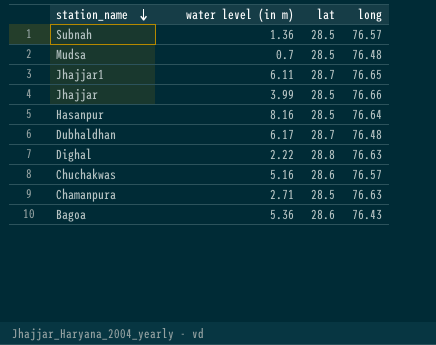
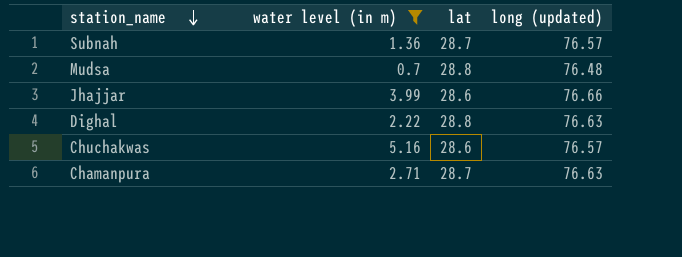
filter: none -> water level (in m) <= 5.16
column name: long -> long (updated)
Subnah | lat: 28.5 -> 28.7
Mudsa | lat: 28.5 -> 28.8
Jhajjar | lat: 28.5 -> 28.6
Chamanpura | lat: 28.5 -> 28.7

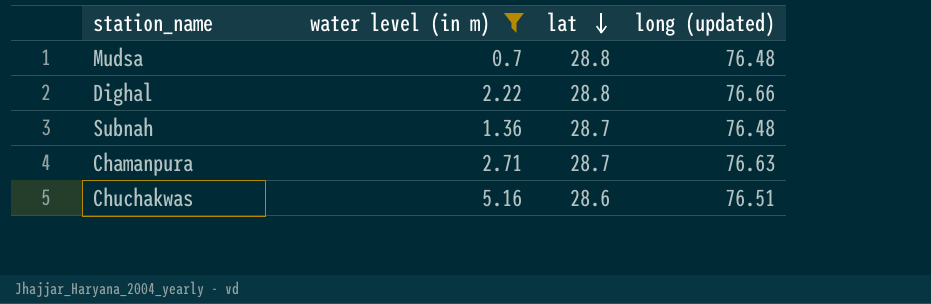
row order: station_name descending -> lat descending
row Jhajjar: 3.99 | 28.6 | 76.66 -> none
Dighal | long (updated): 76.63 -> 76.66
Subnah | long (updated): 76.57 -> 76.48
Chuchakwas | long (updated): 76.57 -> 76.51

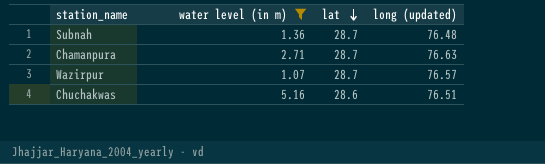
row Mudsa: 0.7 | 28.8 | 76.48 -> none
row Dighal: 2.22 | 28.8 | 76.66 -> none
row Wazirpur: none -> 1.07 | 28.7 | 76.57

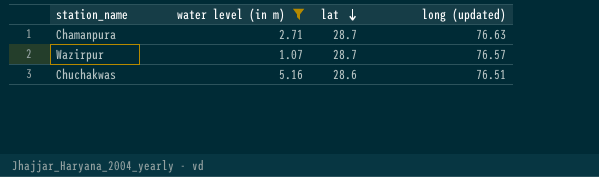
row Subnah: 1.36 | 28.7 | 76.48 -> none

